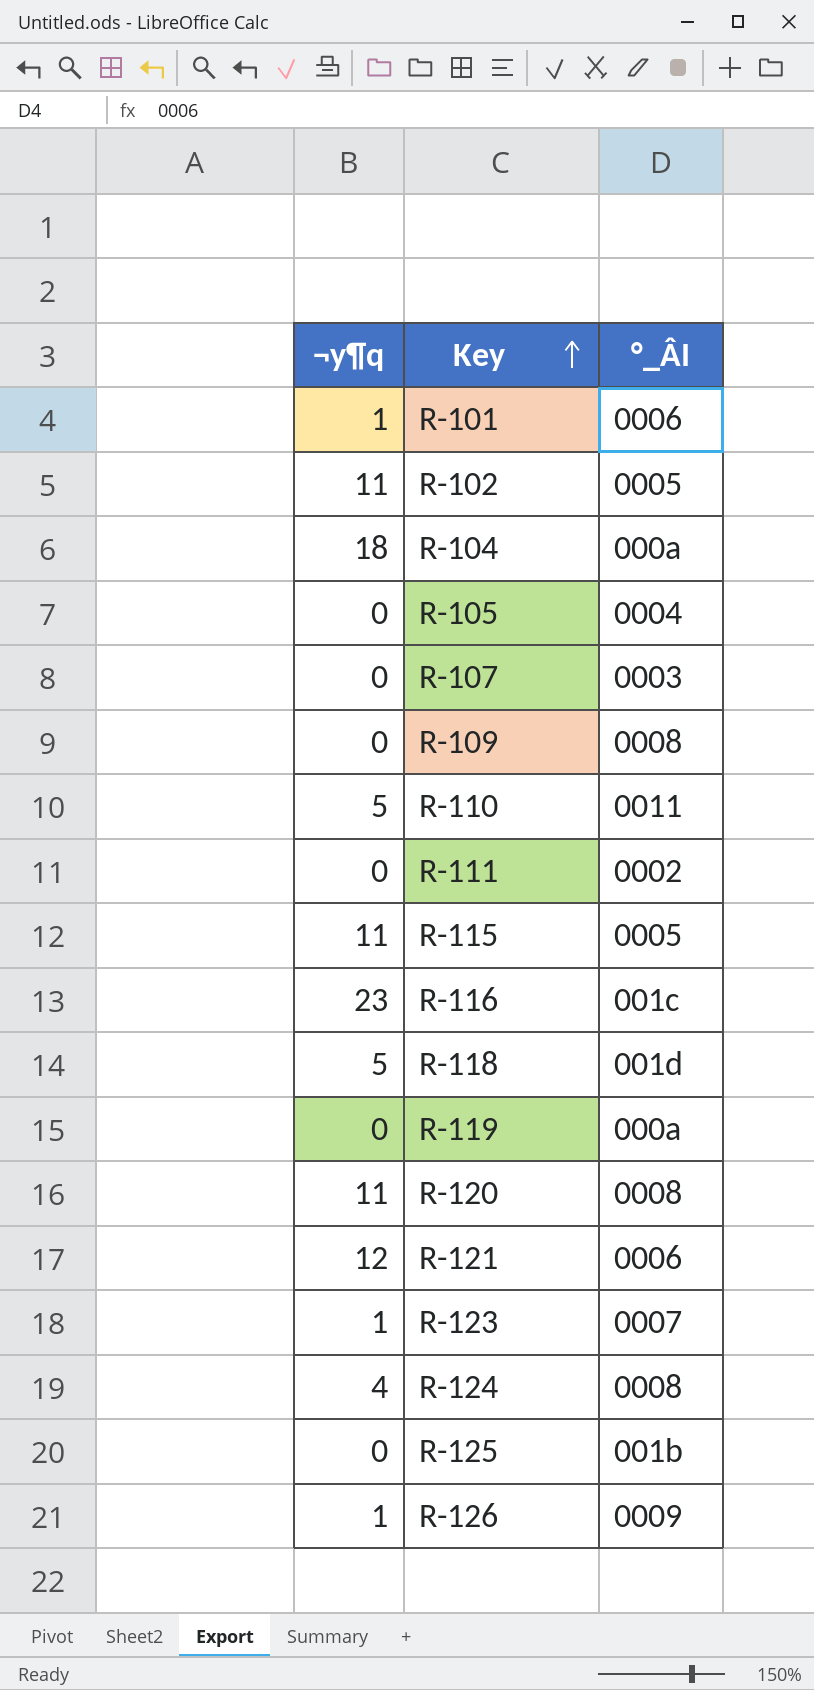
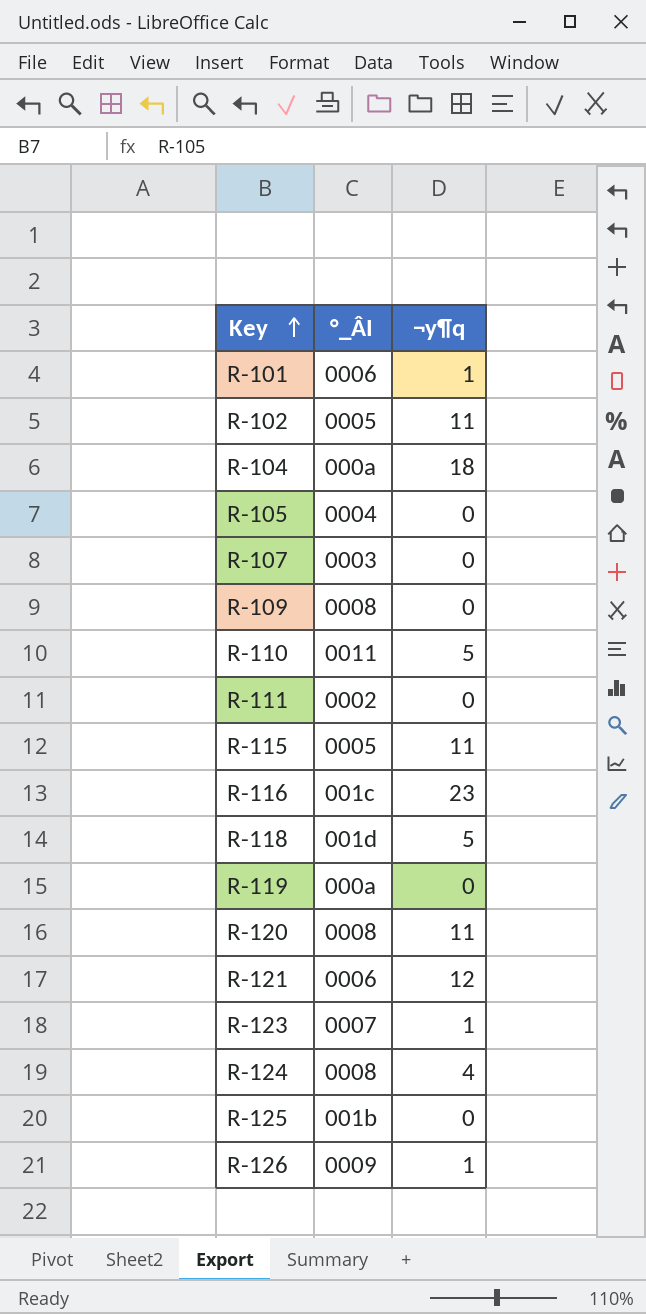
column ¬y¶q | position: 1 -> 3

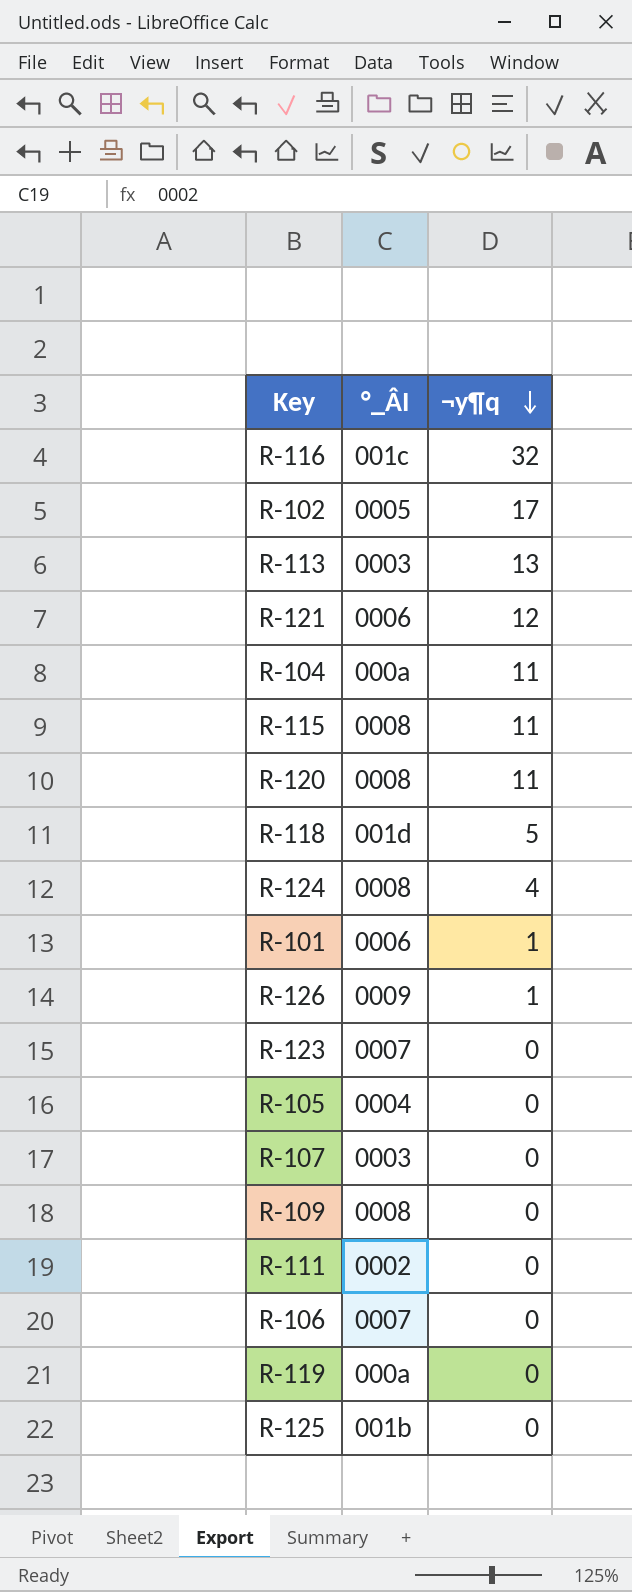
row order: Key ascending -> ¬y¶q descending
row R-110: 0011 | 5 -> none
R-116 | ¬y¶q: 23 -> 32
R-102 | ¬y¶q: 11 -> 17
row R-113: none -> 0003 | 13
R-104 | ¬y¶q: 18 -> 11
R-115 | °_ÂI: 0005 -> 0008
R-123 | ¬y¶q: 1 -> 0
row R-106: none -> 0007 | 0

